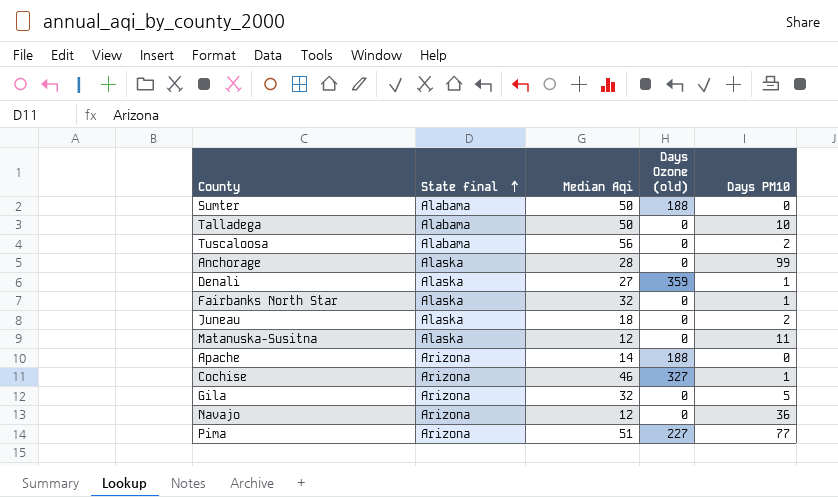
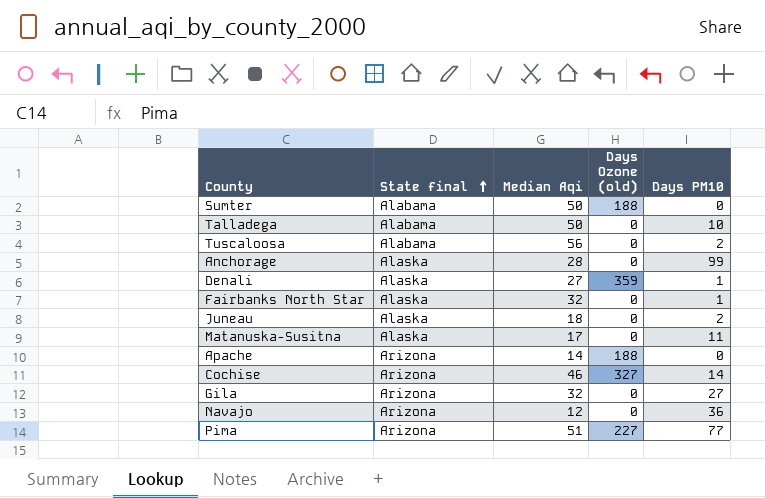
Matanuska-Susitna | Median Aqi: 12 -> 17
Cochise | Days PM10: 1 -> 14
Gila | Days PM10: 5 -> 27

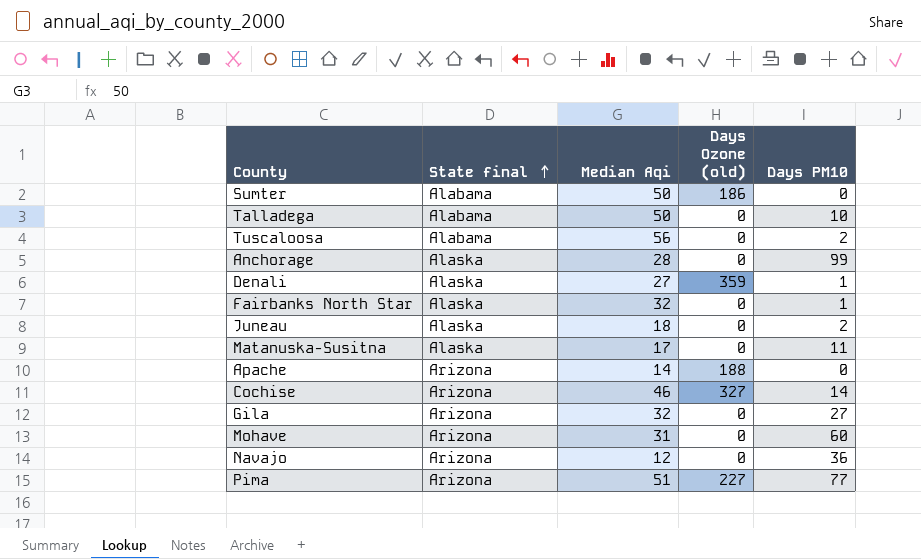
Sumter | Days Ozone (old): 188 -> 186
row Mohave: none -> Arizona | 31 | 0 | 60

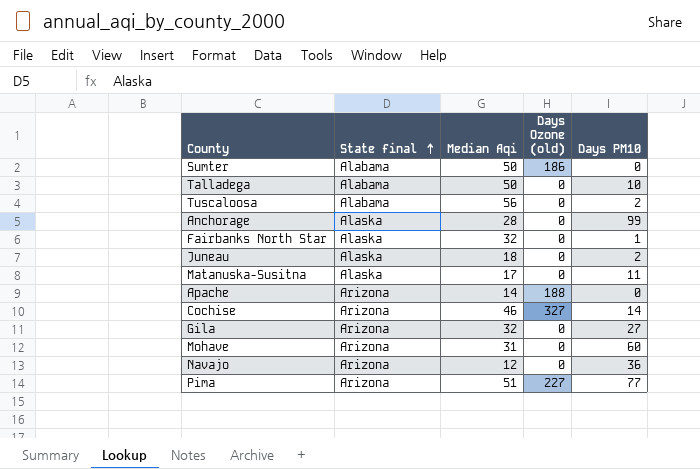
row Denali: Alaska | 27 | 359 | 1 -> none

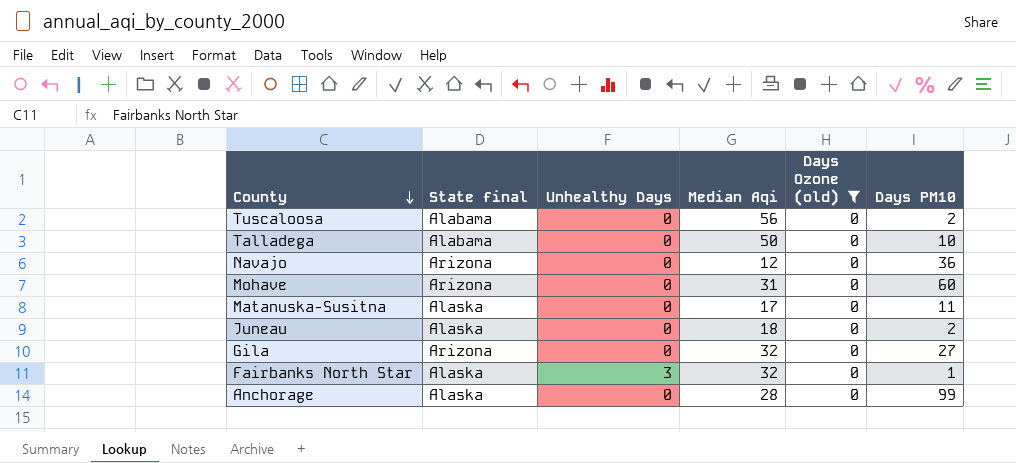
filter: none -> Days Ozone (old) = 0
row order: State final ascending -> County descending
column Unhealthy Days | position: none -> 3

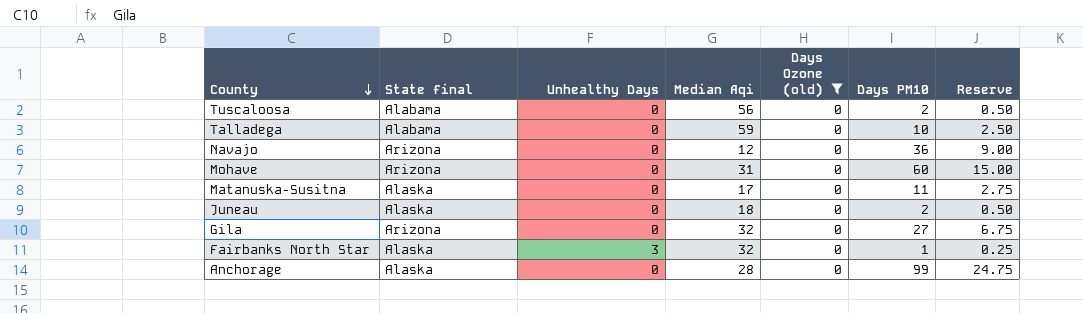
column Reserve | formula: none -> [Days PM10] * 0.25
Talladega | Median Aqi: 50 -> 59

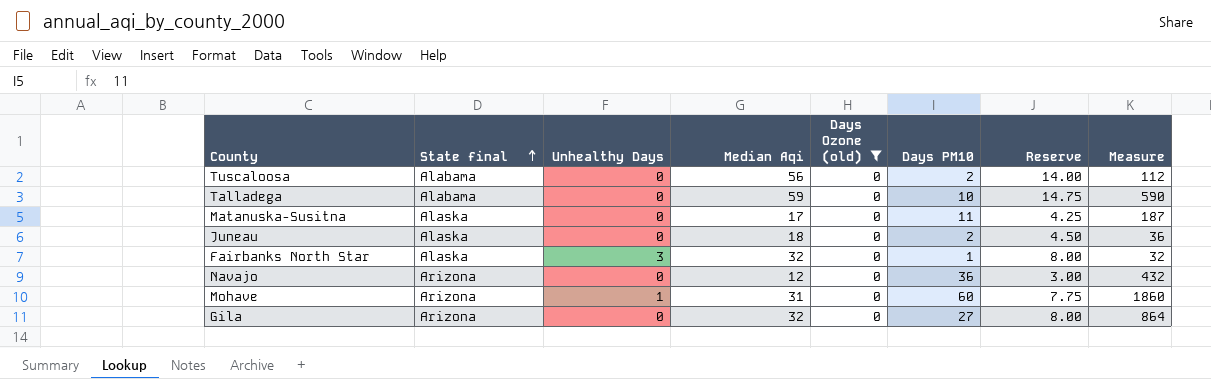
row order: County descending -> State final ascending
column Reserve | formula: [Days PM10] * 0.25 -> [Median Aqi] * 0.25
column Measure | formula: none -> [Median Aqi] * [Days PM10]
row Anchorage: Alaska | 0 | 28 | 0 | 99 | 24.75 -> none
Mohave | Unhealthy Days: 0 -> 1

